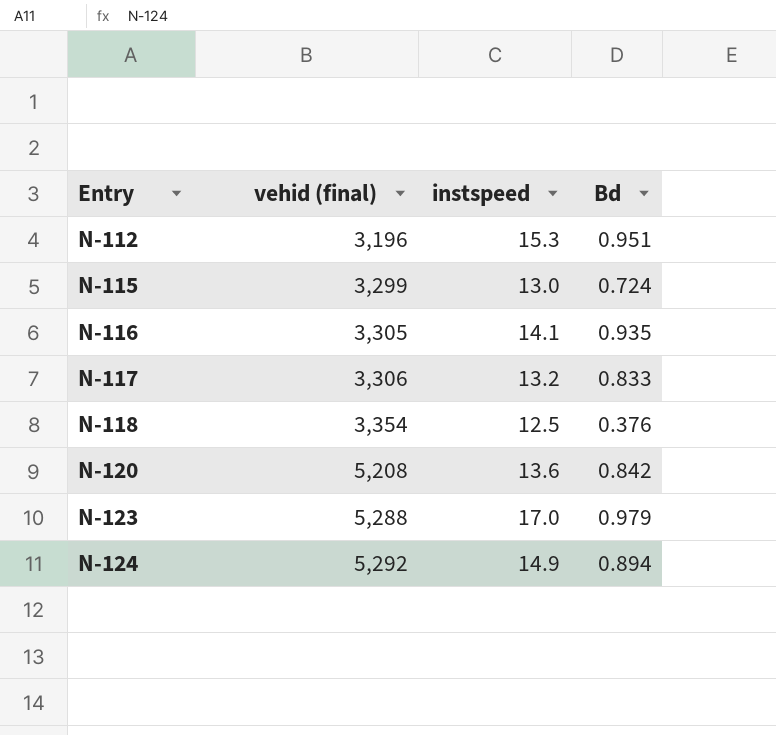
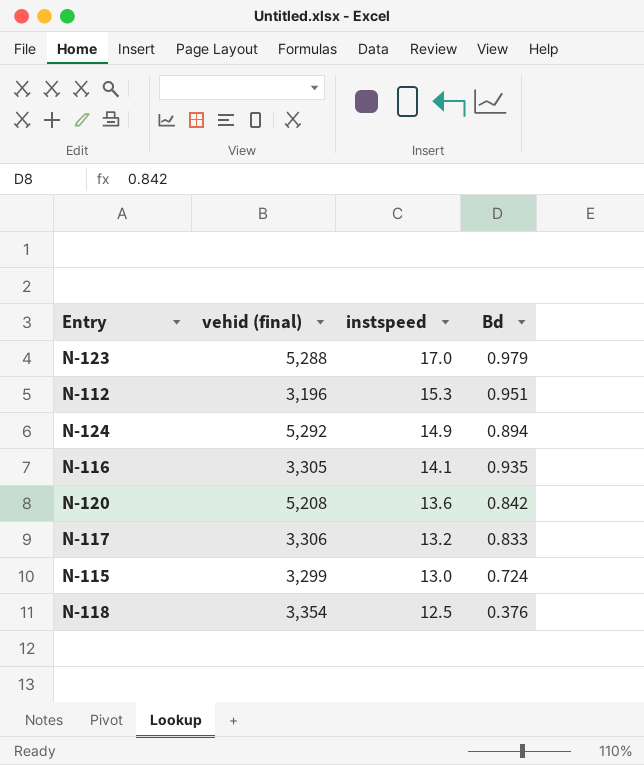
row order: Entry ascending -> instspeed descending

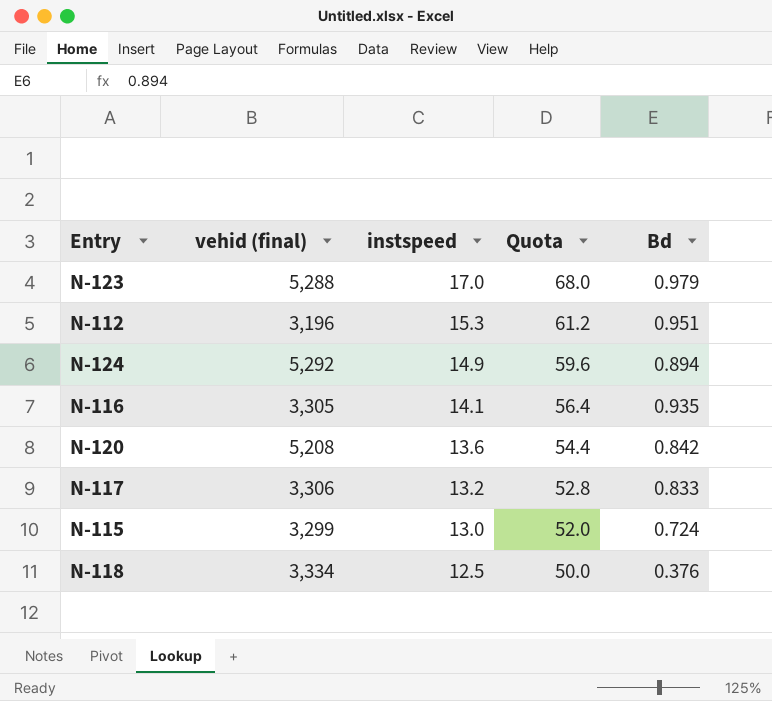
column Quota | formula: none -> [instspeed] * 4
N-118 | vehid (final): 3,354 -> 3,334

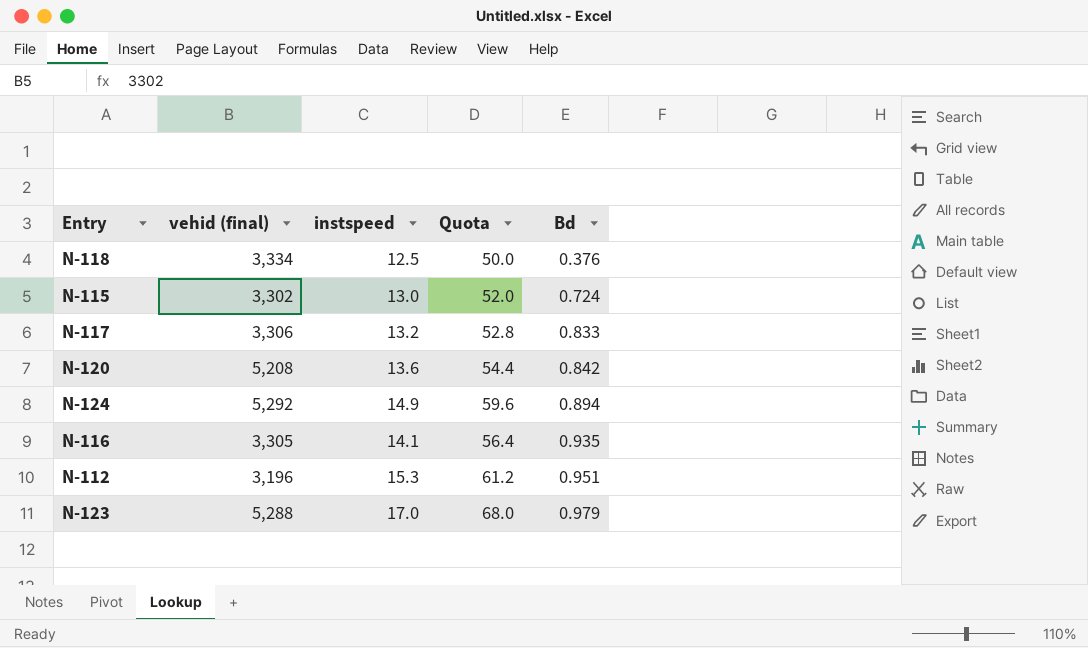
row order: instspeed descending -> Bd ascending
N-115 | vehid (final): 3,299 -> 3,302

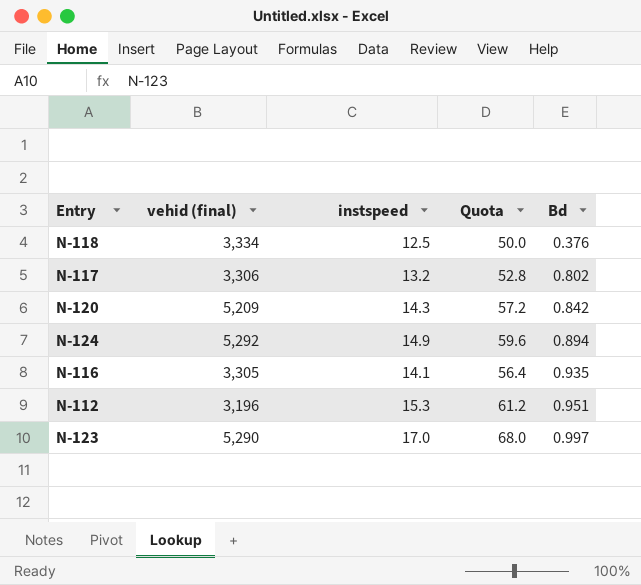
row N-115: 3,302 | 13.0 | 52.0 | 0.724 -> none
N-117 | Bd: 0.833 -> 0.802
N-120 | vehid (final): 5,208 -> 5,209
N-120 | instspeed: 13.6 -> 14.3
N-120 | Quota: 54.4 -> 57.2
N-123 | vehid (final): 5,288 -> 5,290
N-123 | Bd: 0.979 -> 0.997

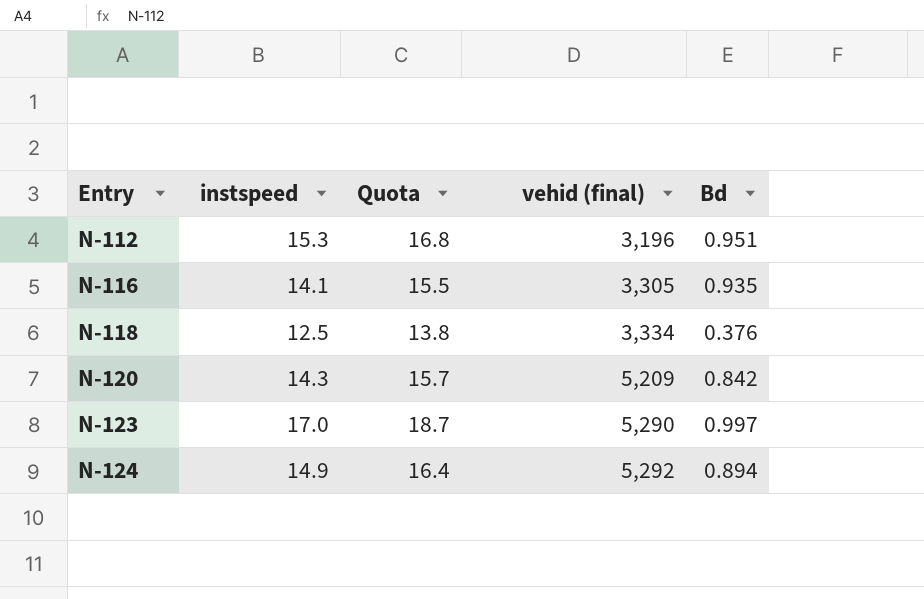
row order: Bd ascending -> Entry ascending
column Quota | formula: [instspeed] * 4 -> [instspeed] * 1.1
column vehid (final) | position: 2 -> 4
row N-117: 3,306 | 13.2 | 52.8 | 0.802 -> none

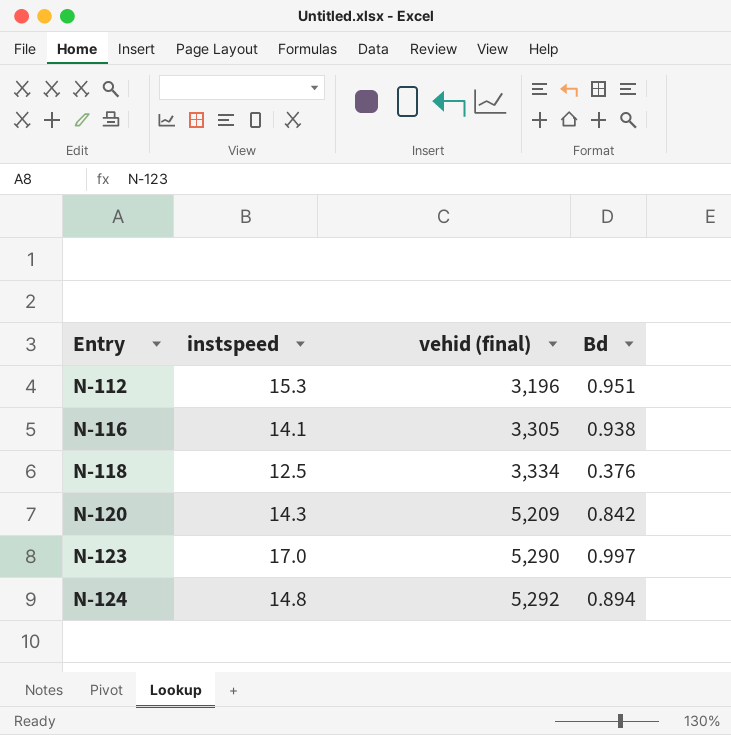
column Quota | formula: [instspeed] * 1.1 -> none
N-116 | Bd: 0.935 -> 0.938
N-124 | instspeed: 14.9 -> 14.8

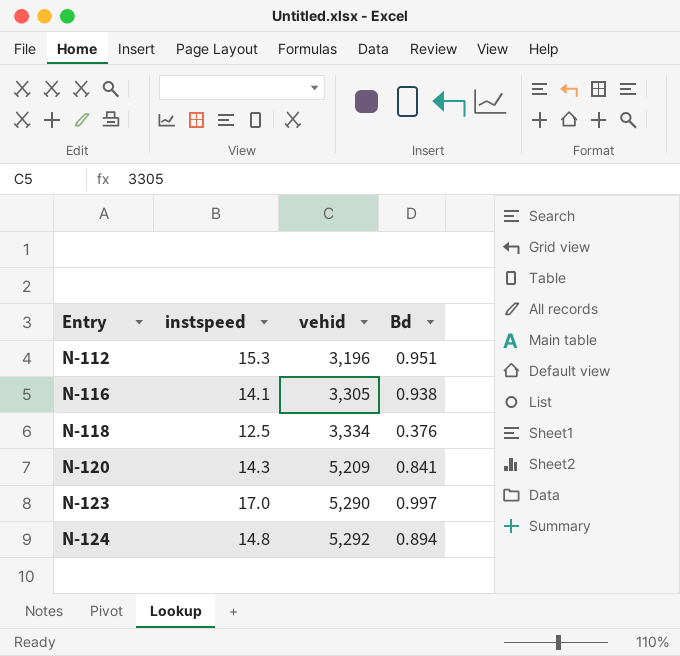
column name: vehid (final) -> vehid
N-120 | Bd: 0.842 -> 0.841

